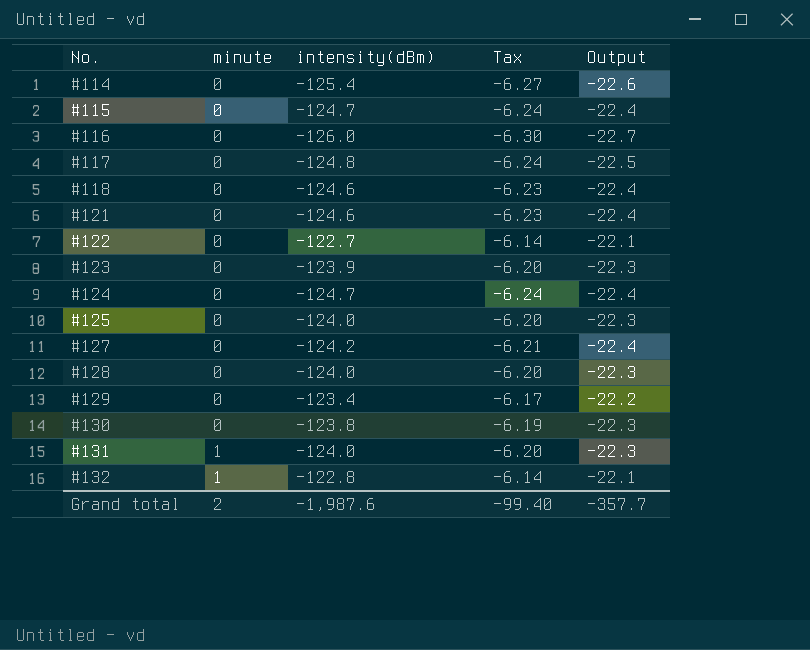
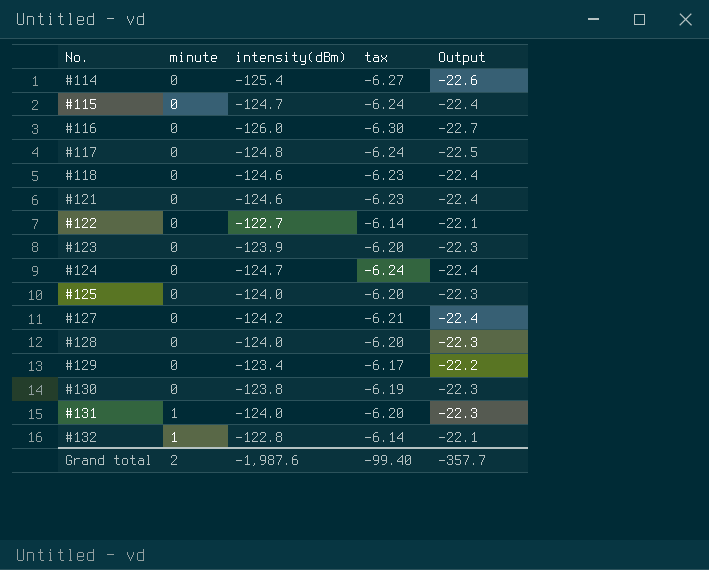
column name: Tax -> tax

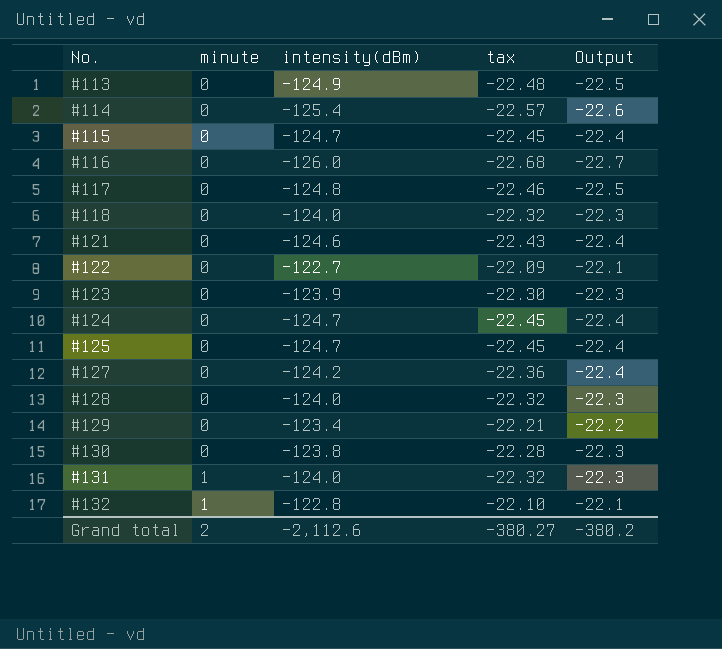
column tax | formula: [intensity(dBm)] * 0.05 -> [intensity(dBm)] * 0.18
row #113: none -> 0 | -124.9 | -22.48 | -22.5
#118 | intensity(dBm): -124.6 -> -124.0
#118 | Output: -22.4 -> -22.3
#125 | intensity(dBm): -124.0 -> -124.7
#125 | Output: -22.3 -> -22.4
Grand total | intensity(dBm): -1,987.6 -> -2,112.6
Grand total | tax: -99.40 -> -380.27
Grand total | Output: -357.7 -> -380.2

